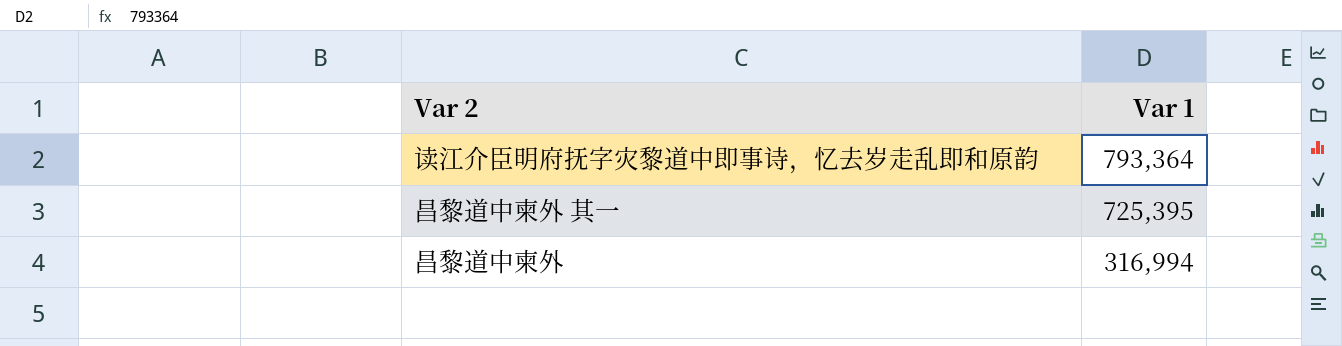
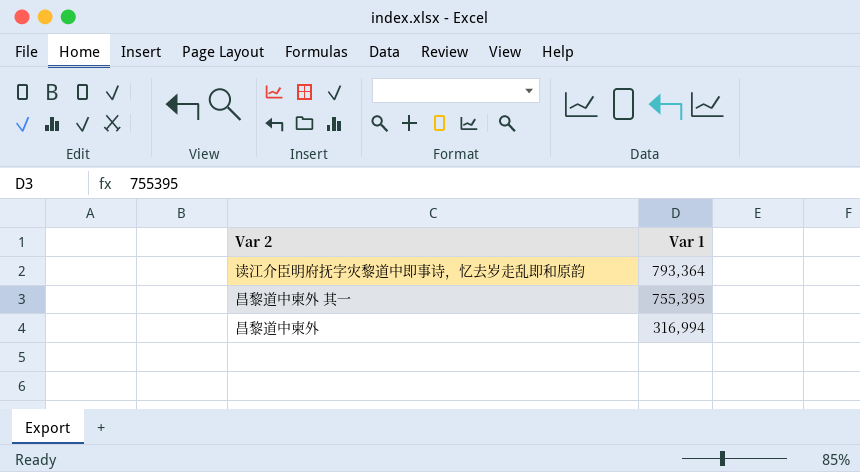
昌黎道中柬外 其一 | Var 1: 725,395 -> 755,395

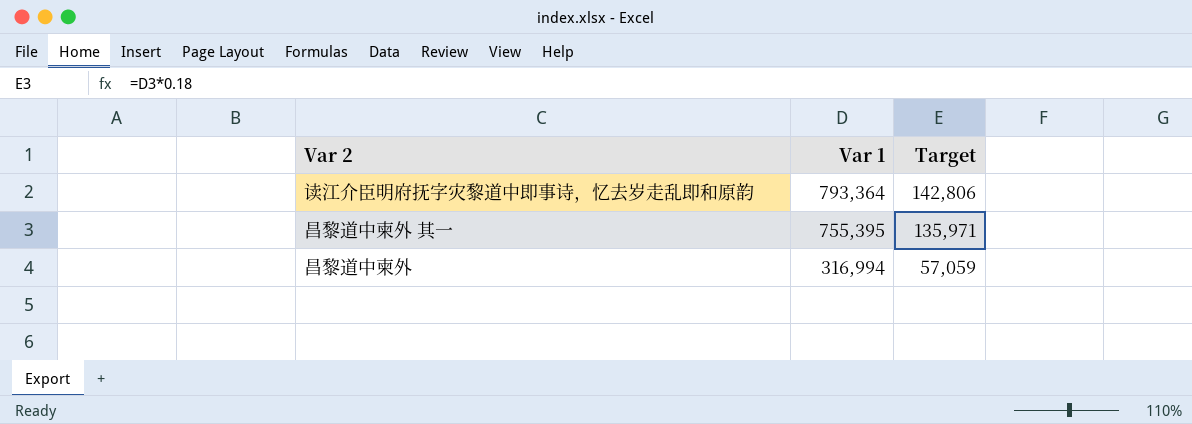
column Target | formula: none -> [Var 1] * 0.18

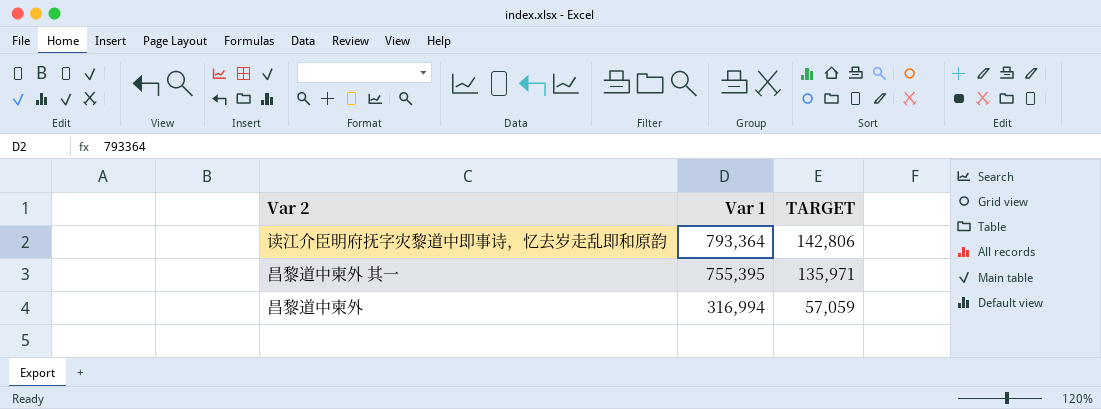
column name: Target -> TARGET

